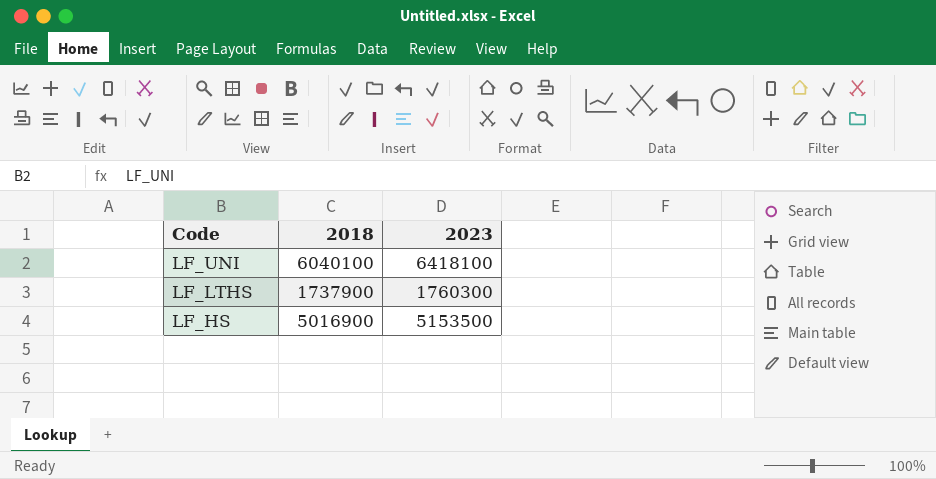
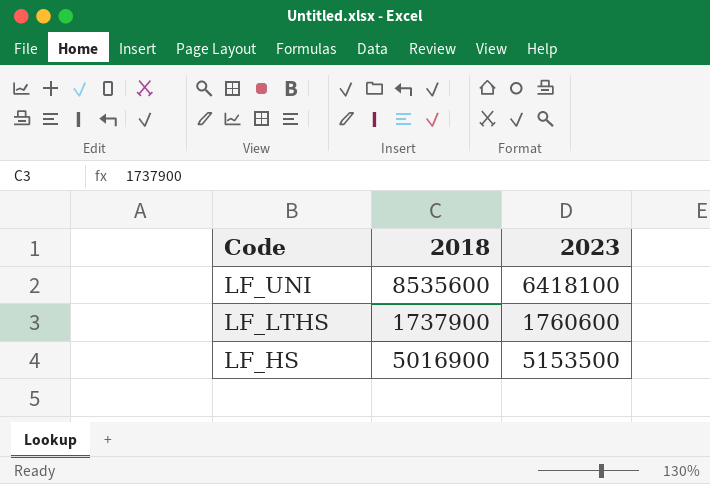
LF_UNI | 2018: 6040100 -> 8535600
LF_LTHS | 2023: 1760300 -> 1760600

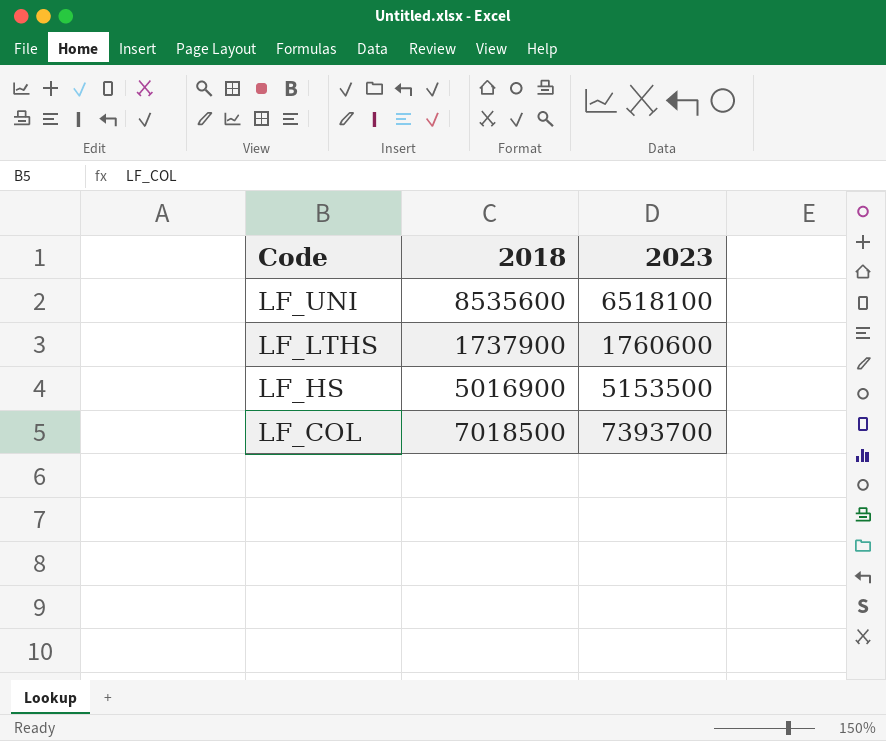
LF_UNI | 2023: 6418100 -> 6518100
row LF_COL: none -> 7018500 | 7393700

